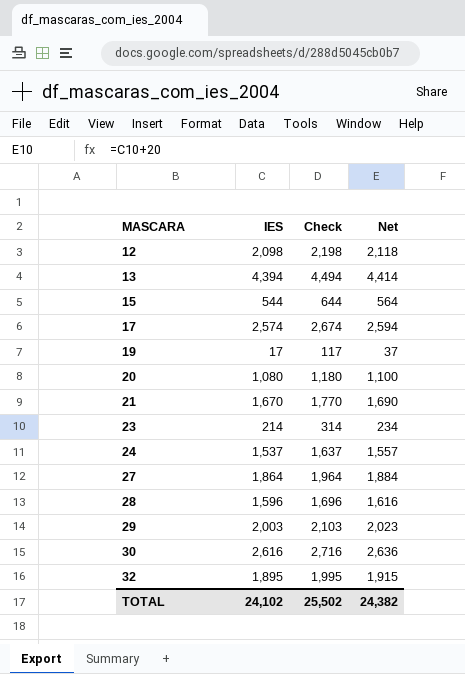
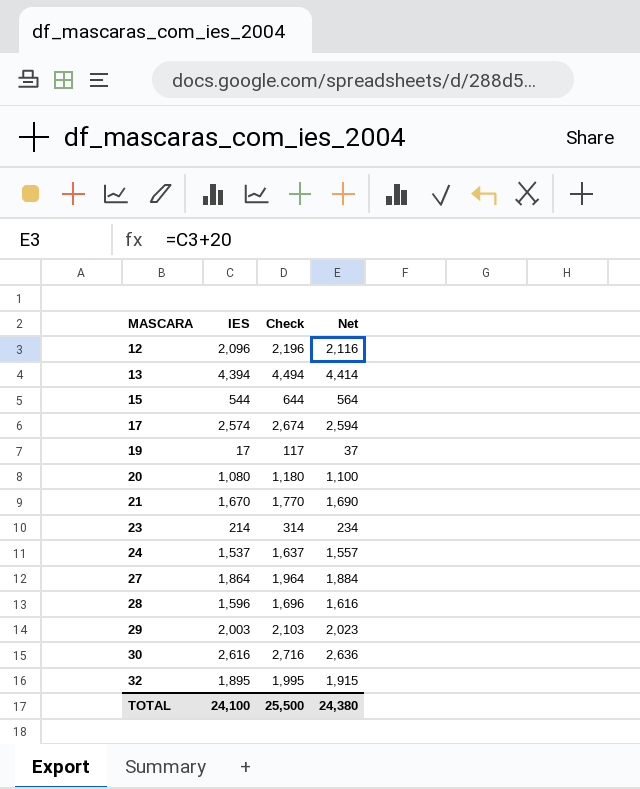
12 | IES: 2,098 -> 2,096
12 | Check: 2,198 -> 2,196
12 | Net: 2,118 -> 2,116
TOTAL | IES: 24,102 -> 24,100
TOTAL | Check: 25,502 -> 25,500
TOTAL | Net: 24,382 -> 24,380

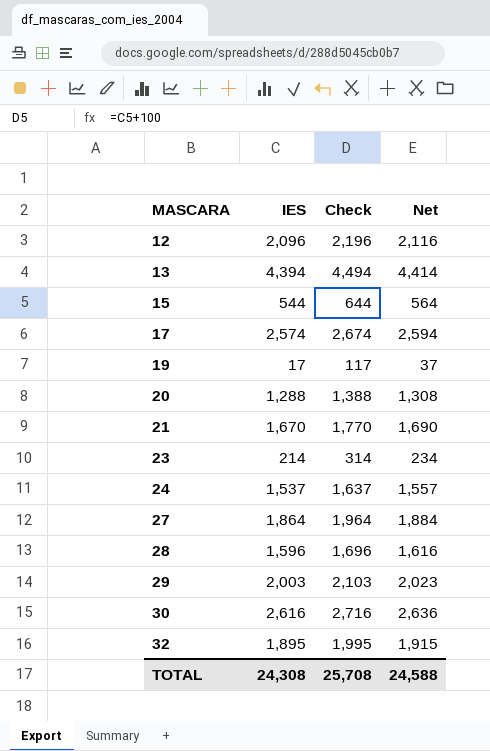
20 | IES: 1,080 -> 1,288
20 | Check: 1,180 -> 1,388
20 | Net: 1,100 -> 1,308
TOTAL | IES: 24,100 -> 24,308
TOTAL | Check: 25,500 -> 25,708
TOTAL | Net: 24,380 -> 24,588

